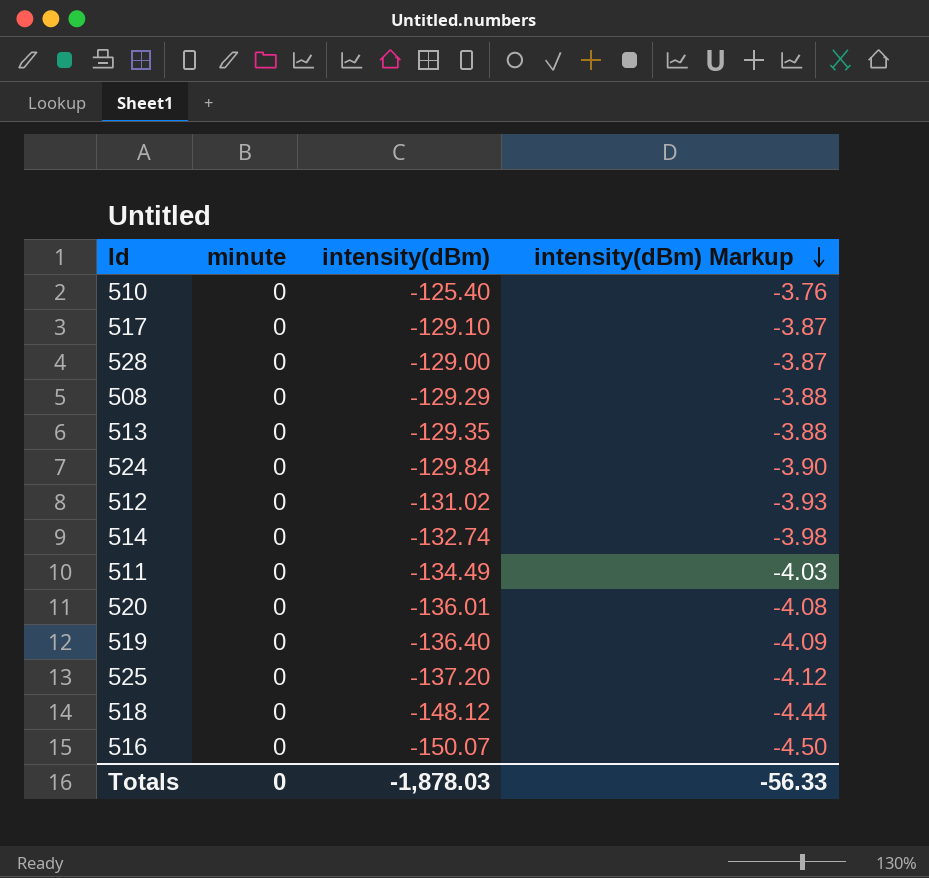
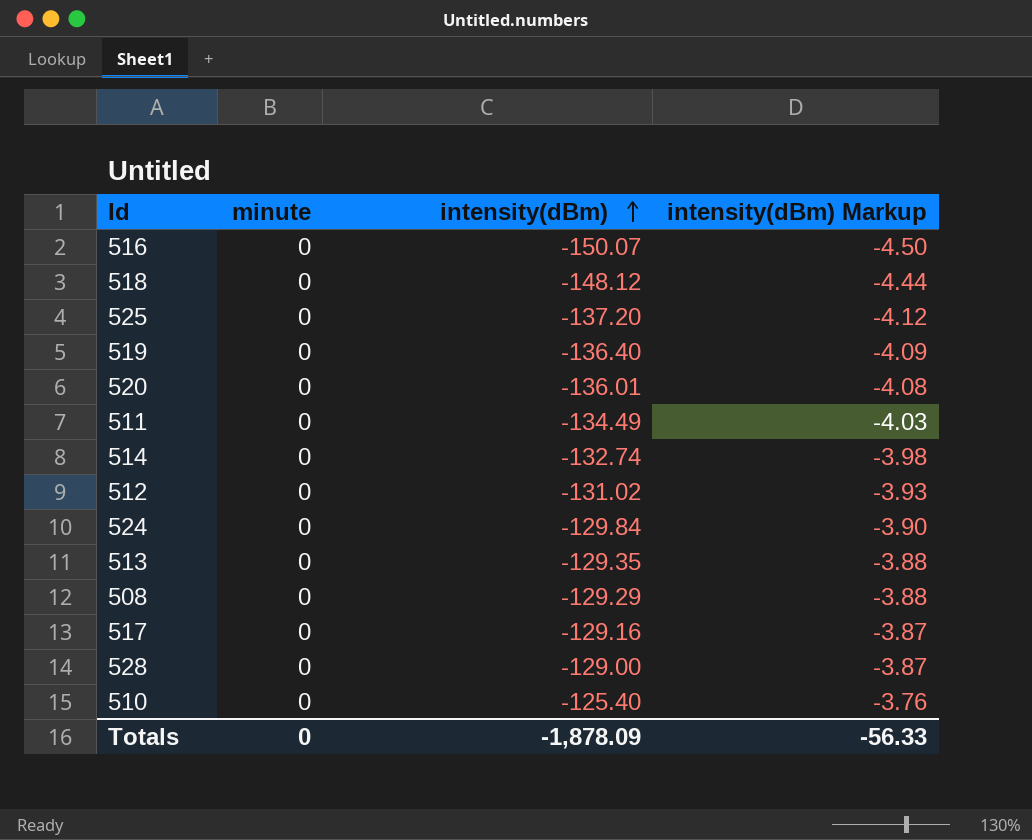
row order: intensity(dBm) Markup descending -> intensity(dBm) ascending
517 | intensity(dBm): -129.10 -> -129.16
Totals | intensity(dBm): -1,878.03 -> -1,878.09

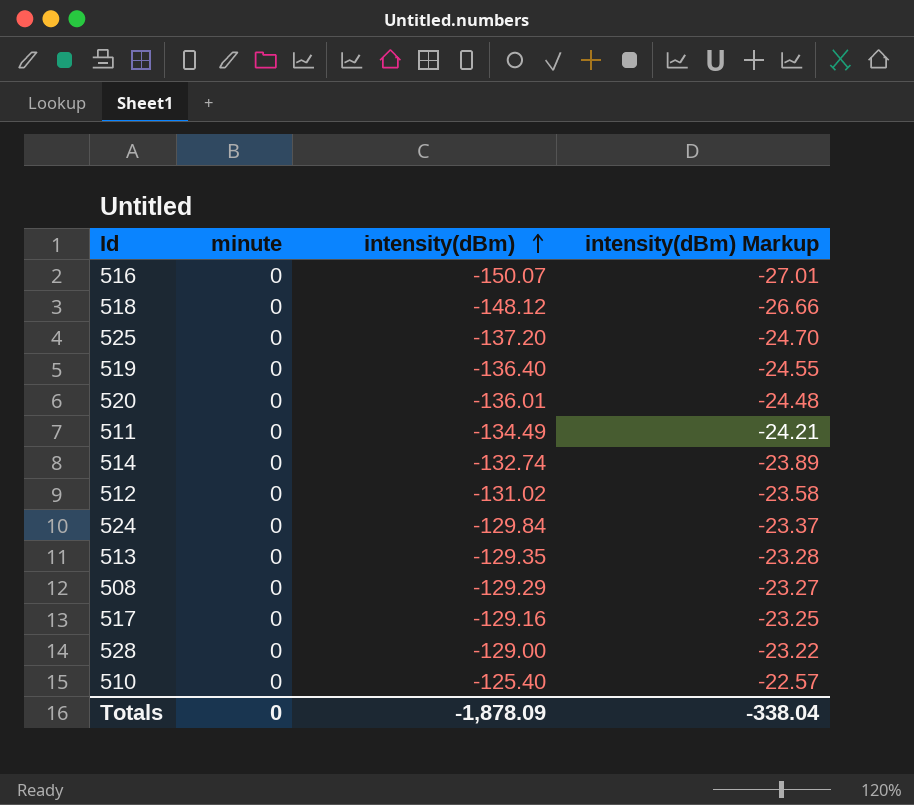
column intensity(dBm) Markup | formula: [intensity(dBm)] * 0.03 -> [intensity(dBm)] * 0.18
Totals | intensity(dBm) Markup: -56.33 -> -338.04

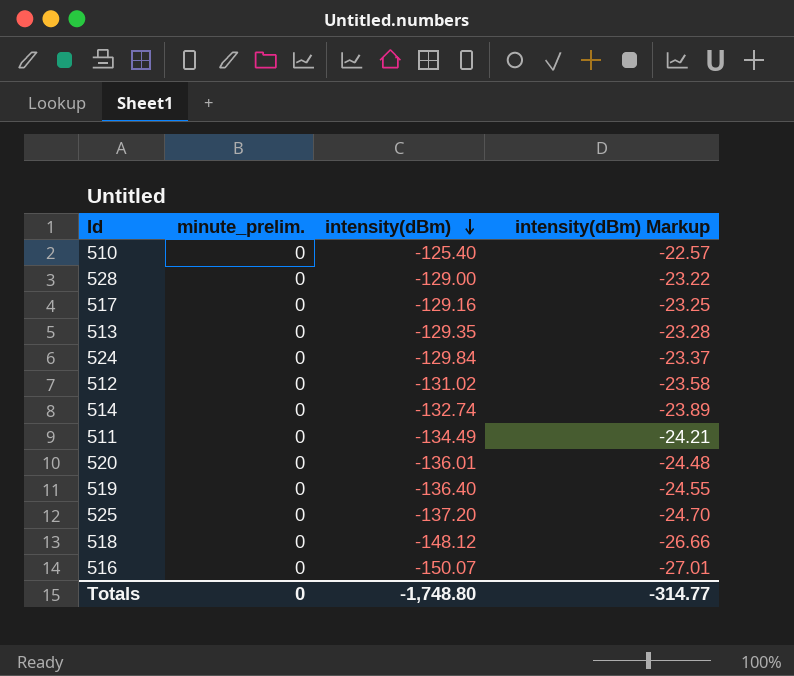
row order: intensity(dBm) ascending -> intensity(dBm) descending
column name: minute -> minute_prelim.
row 508: 0 | -129.29 | -23.27 -> none
Totals | intensity(dBm): -1,878.09 -> -1,748.80
Totals | intensity(dBm) Markup: -338.04 -> -314.77

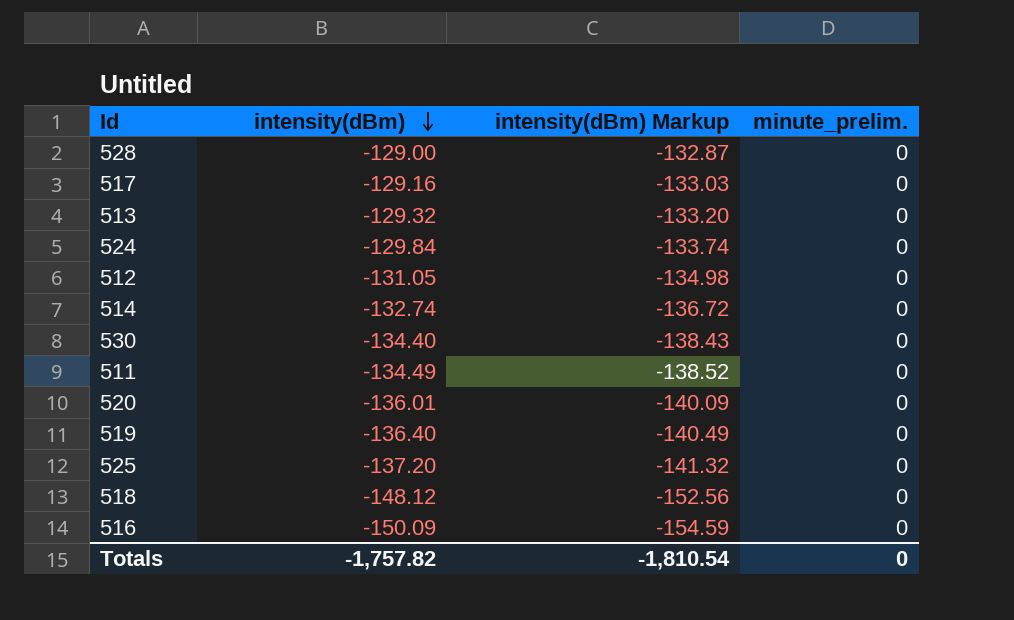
column intensity(dBm) Markup | formula: [intensity(dBm)] * 0.18 -> [intensity(dBm)] * 1.03
column minute_prelim. | position: 2 -> 4
row 510: 0 | -125.40 | -22.57 -> none
513 | intensity(dBm): -129.35 -> -129.32
512 | intensity(dBm): -131.02 -> -131.05
row 530: none -> -134.40 | -138.43 | 0
516 | intensity(dBm): -150.07 -> -150.09
Totals | intensity(dBm): -1,748.80 -> -1,757.82
Totals | intensity(dBm) Markup: -314.77 -> -1,810.54

